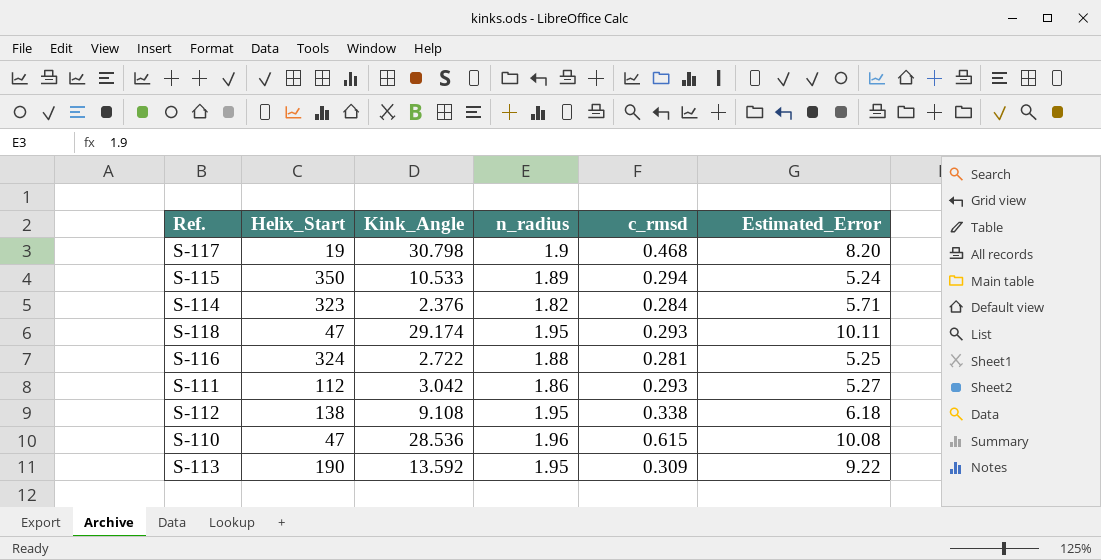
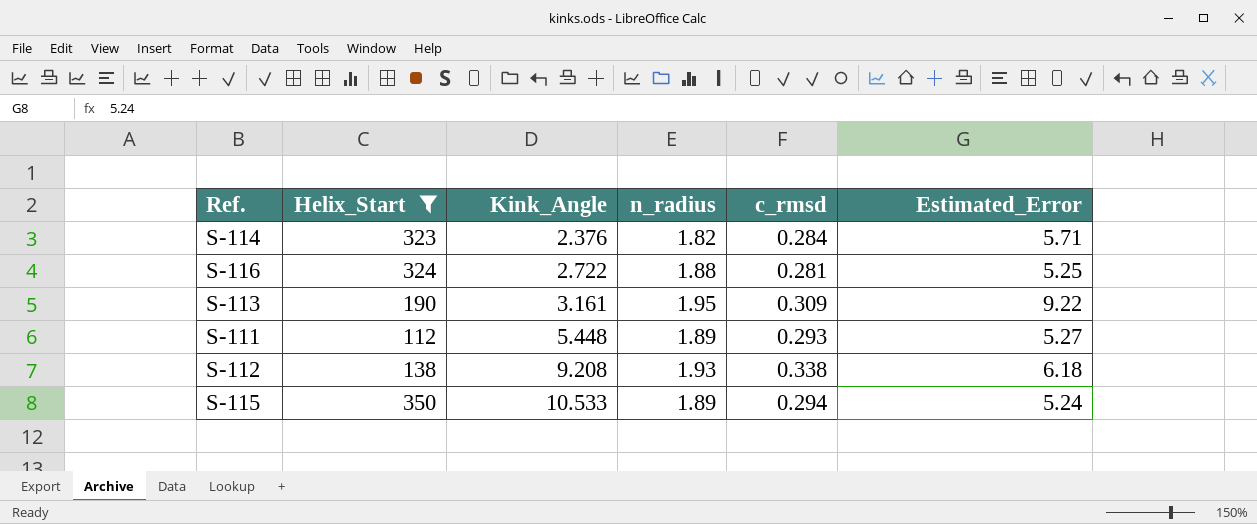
filter: none -> Helix_Start >= 112
row order: none -> Kink_Angle ascending
S-113 | Kink_Angle: 13.592 -> 3.161
S-111 | Kink_Angle: 3.042 -> 5.448
S-111 | n_radius: 1.86 -> 1.89
S-112 | Kink_Angle: 9.108 -> 9.208
S-112 | n_radius: 1.95 -> 1.93

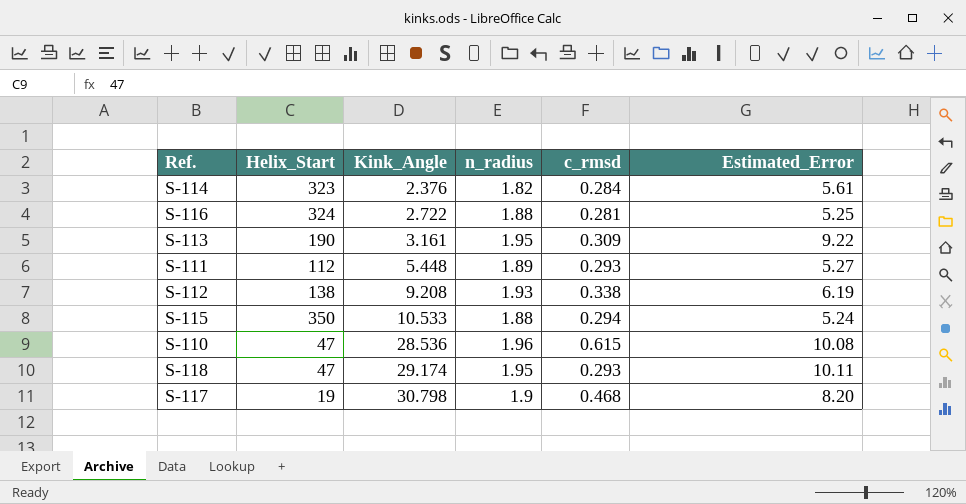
filter: Helix_Start >= 112 -> none
S-114 | Estimated_Error: 5.71 -> 5.61
S-112 | Estimated_Error: 6.18 -> 6.19
S-115 | n_radius: 1.89 -> 1.88

